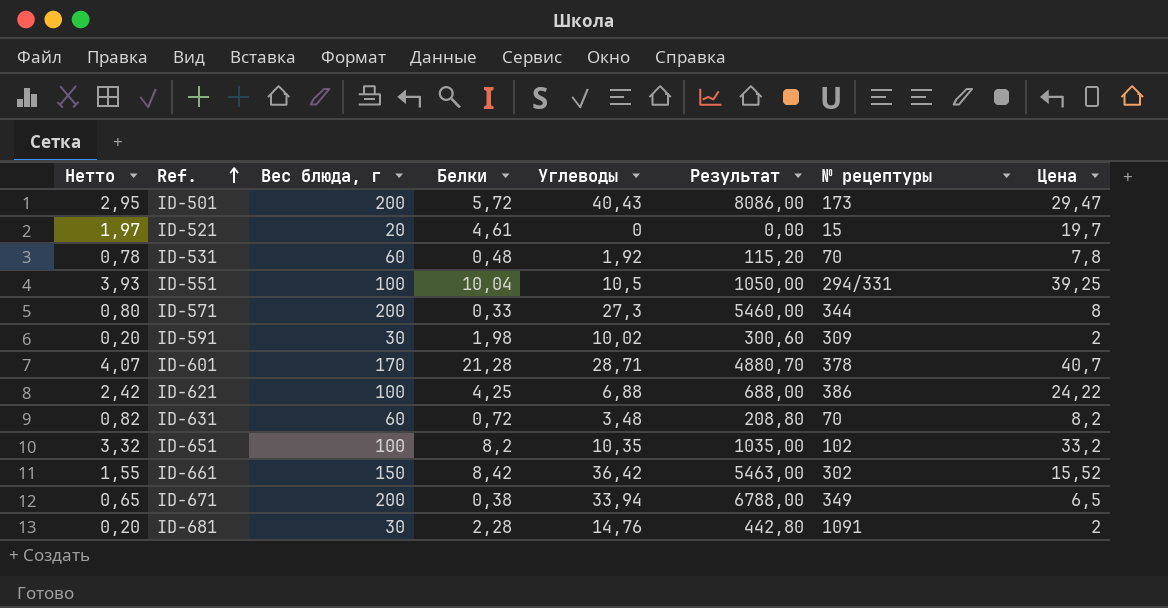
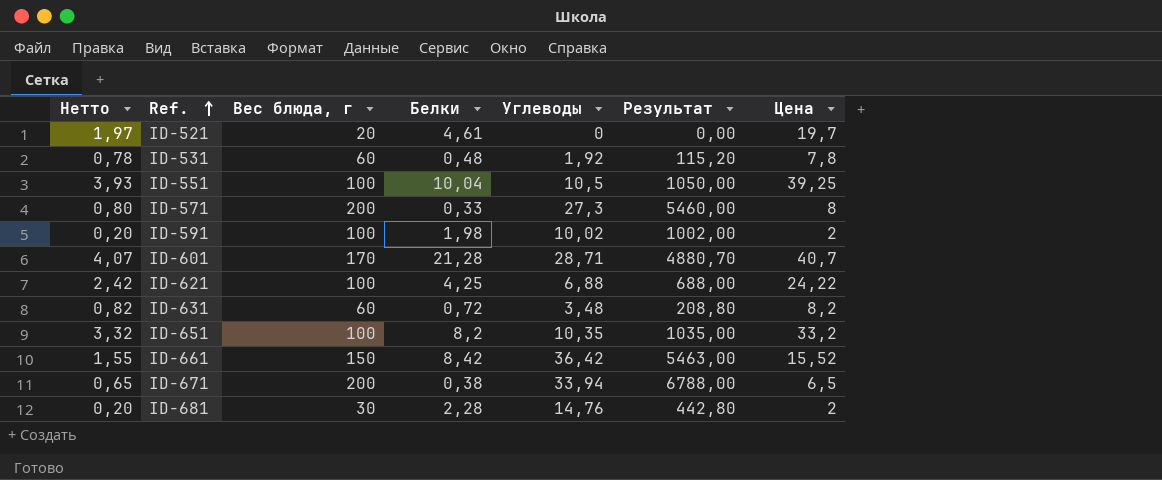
column № рецептуры | position: 7 -> none
row ID-501: 2,95 | 200 | 5,72 | 40,43 | 8086,00 | 173 | 29,47 -> none
ID-591 | Вес блюда, г: 30 -> 100
ID-591 | Результат: 300,60 -> 1002,00

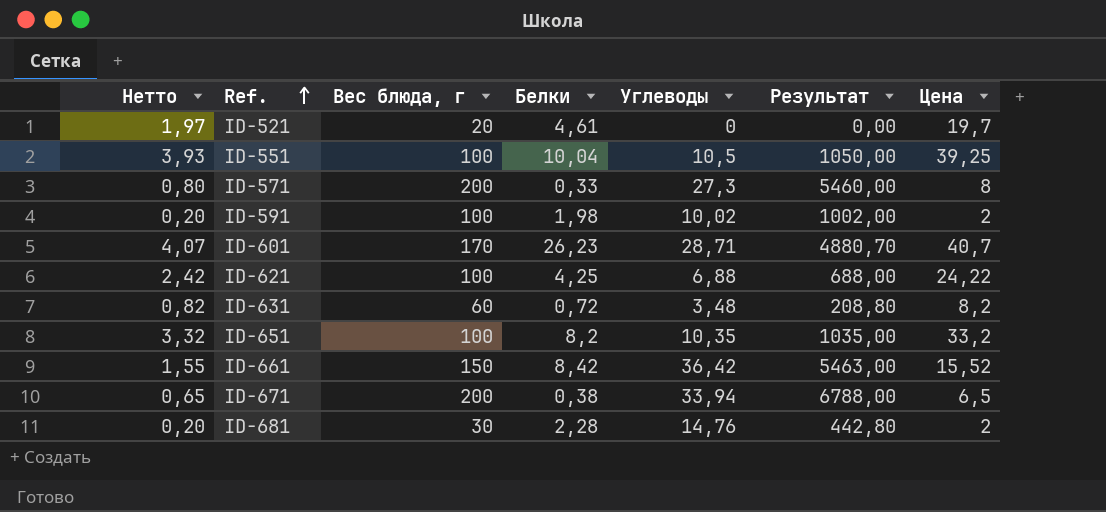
row ID-531: 0,78 | 60 | 0,48 | 1,92 | 115,20 | 7,8 -> none
ID-601 | Белки: 21,28 -> 26,23

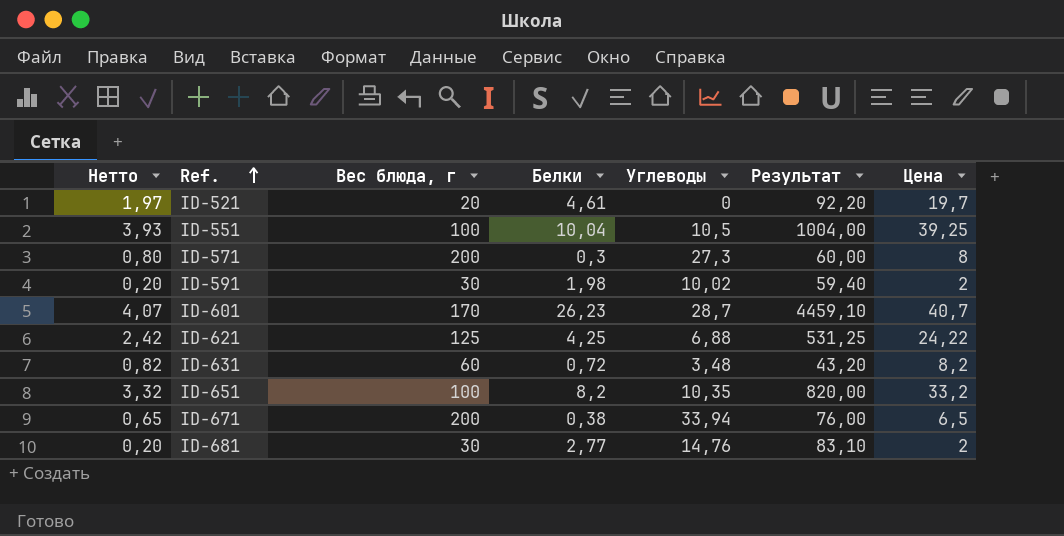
column Результат | formula: [Вес блюда, г] * [Углеводы] -> [Вес блюда, г] * [Белки]
row ID-661: 1,55 | 150 | 8,42 | 36,42 | 5463,00 | 15,52 -> none
ID-571 | Белки: 0,33 -> 0,3
ID-591 | Вес блюда, г: 100 -> 30
ID-601 | Углеводы: 28,71 -> 28,7
ID-621 | Вес блюда, г: 100 -> 125
ID-681 | Белки: 2,28 -> 2,77

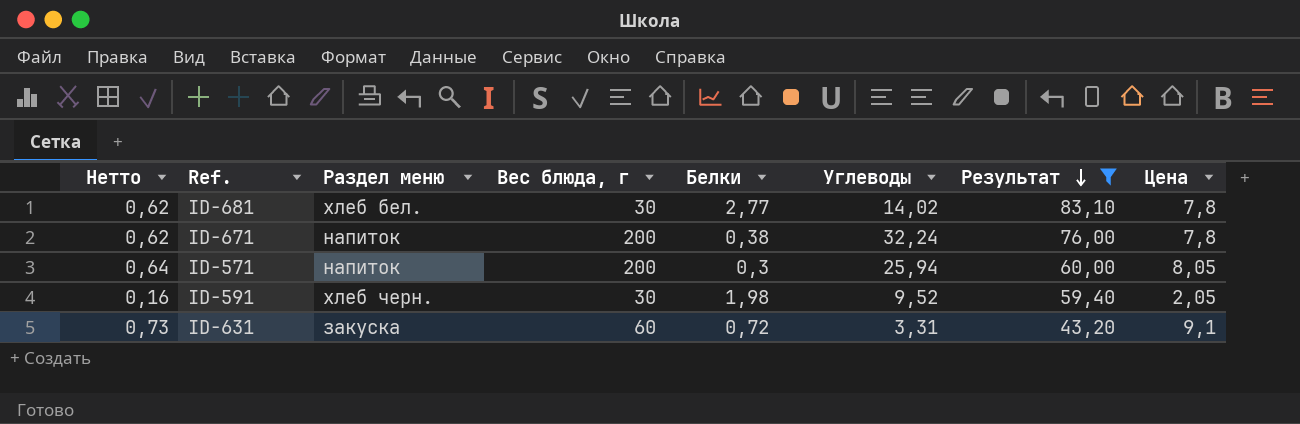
filter: none -> Результат <= 83,10
row order: Ref. ascending -> Результат descending
column Нетто | formula: [Цена] * 0,1 -> [Цена] * 0,08
column Раздел меню | position: none -> 3
ID-681 | Углеводы: 14,76 -> 14,02
ID-681 | Цена: 2 -> 7,8
ID-671 | Углеводы: 33,94 -> 32,24
ID-671 | Цена: 6,5 -> 7,8
ID-571 | Углеводы: 27,3 -> 25,94
ID-571 | Цена: 8 -> 8,05
ID-591 | Углеводы: 10,02 -> 9,52
ID-591 | Цена: 2 -> 2,05
ID-631 | Углеводы: 3,48 -> 3,31
ID-631 | Цена: 8,2 -> 9,1

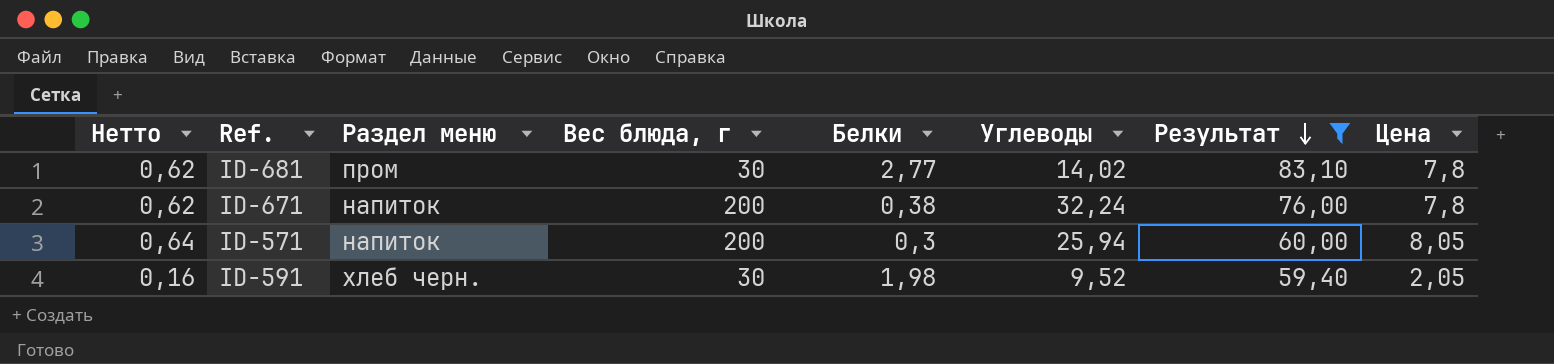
row ID-631: 0,73 | закуска | 60 | 0,72 | 3,31 | 43,20 | 9,1 -> none
ID-681 | Раздел меню: хлеб бел. -> пром

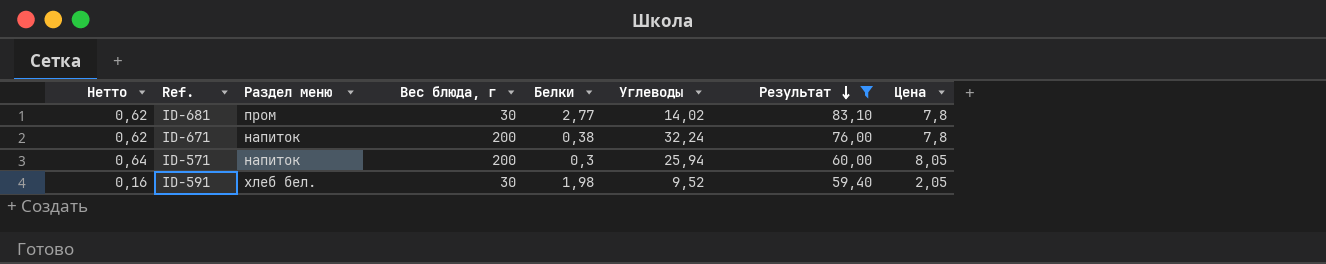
ID-591 | Раздел меню: хлеб черн. -> хлеб бел.

